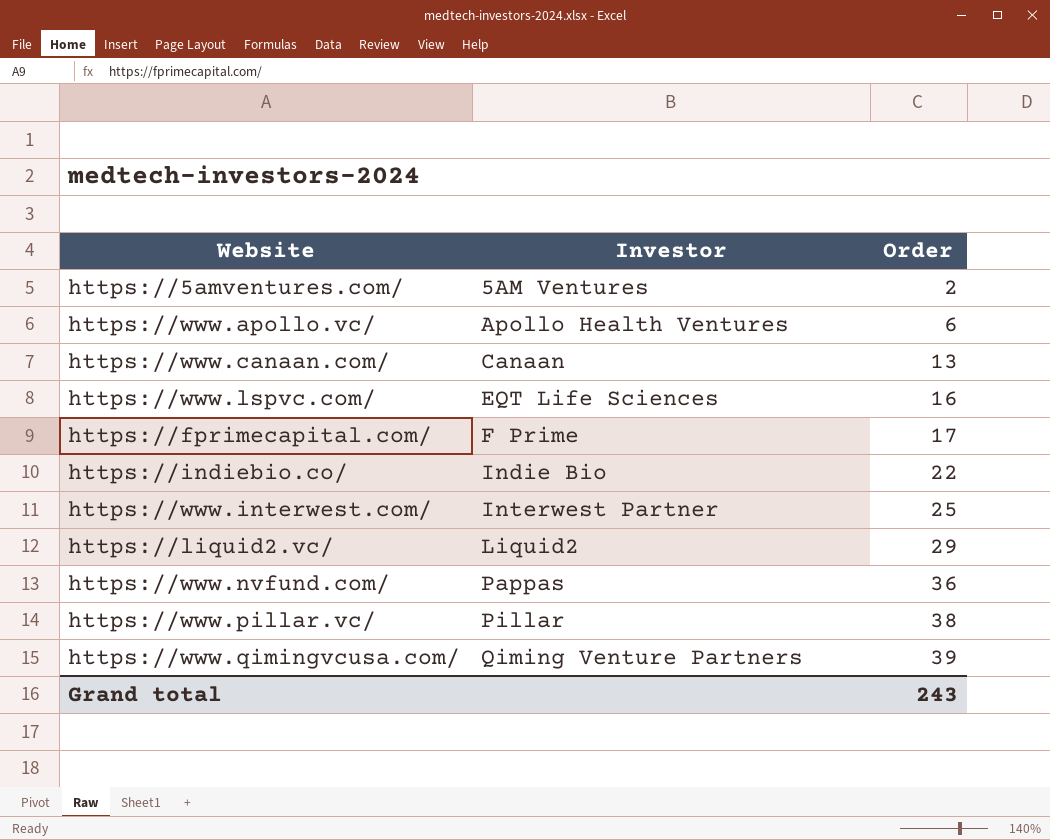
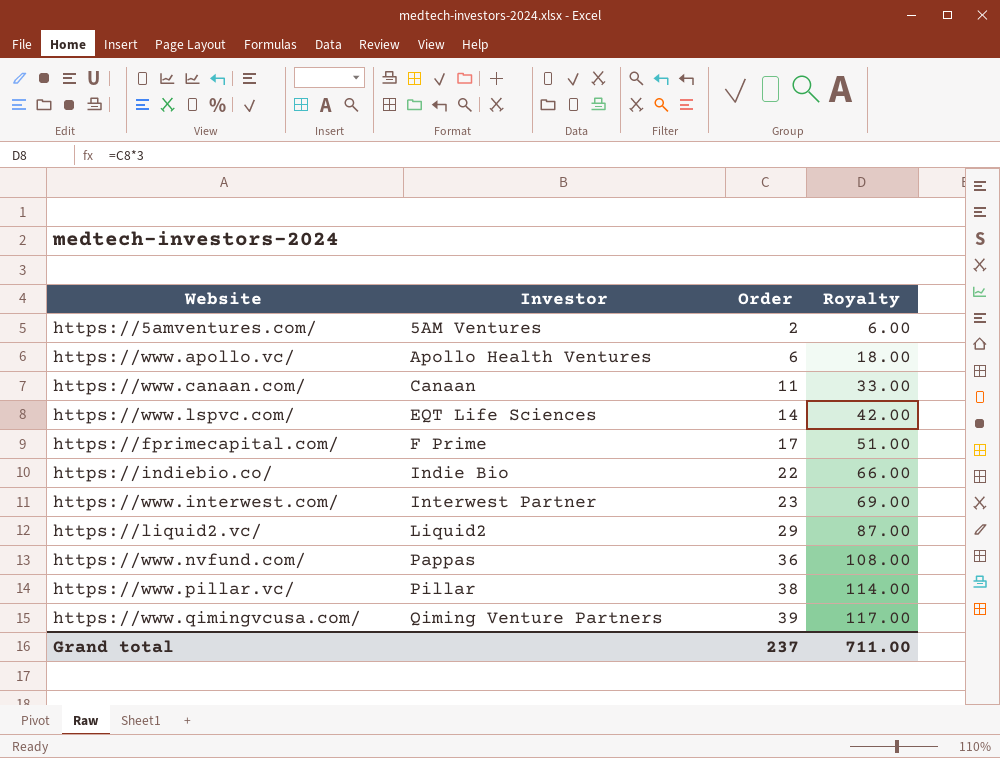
column Royalty | formula: none -> [Order] * 3
https://www.canaan.com/ | Order: 13 -> 11
https://www.lspvc.com/ | Order: 16 -> 14
https://www.interwest.com/ | Order: 25 -> 23
Grand total | Order: 243 -> 237

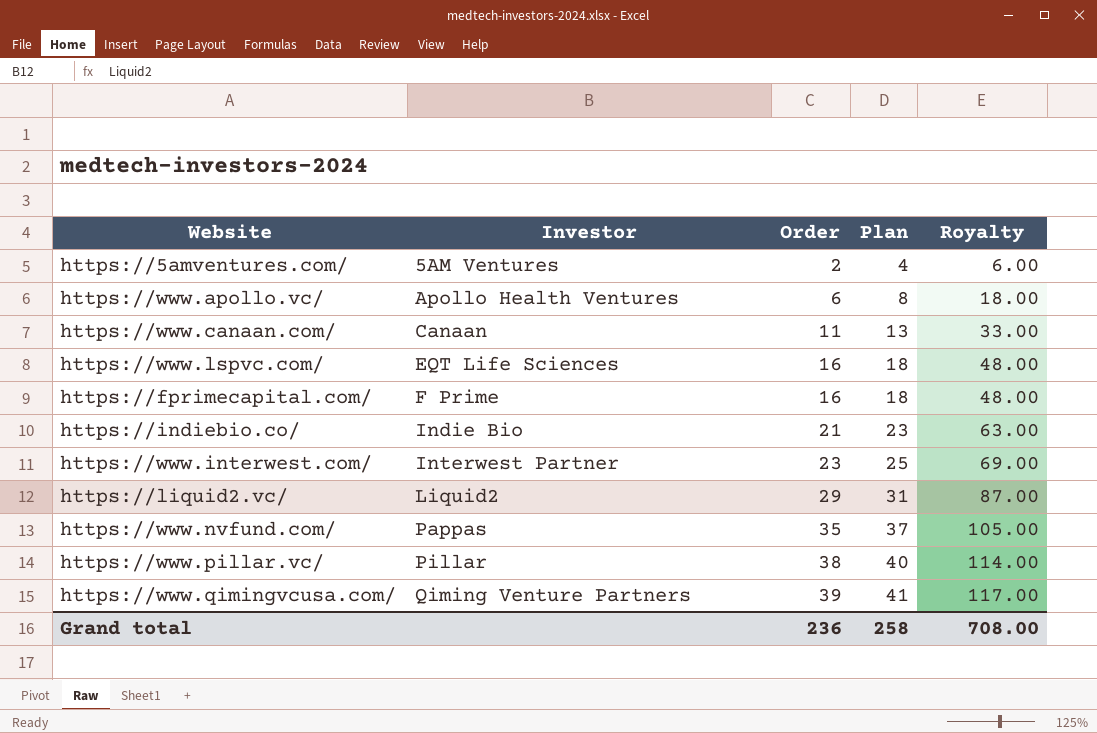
column Plan | formula: none -> [Order] + 2
https://www.lspvc.com/ | Order: 14 -> 16
https://www.lspvc.com/ | Royalty: 42.00 -> 48.00
https://fprimecapital.com/ | Order: 17 -> 16
https://fprimecapital.com/ | Royalty: 51.00 -> 48.00
https://indiebio.co/ | Order: 22 -> 21
https://indiebio.co/ | Royalty: 66.00 -> 63.00
https://www.nvfund.com/ | Order: 36 -> 35
https://www.nvfund.com/ | Royalty: 108.00 -> 105.00
Grand total | Order: 237 -> 236
Grand total | Royalty: 711.00 -> 708.00

